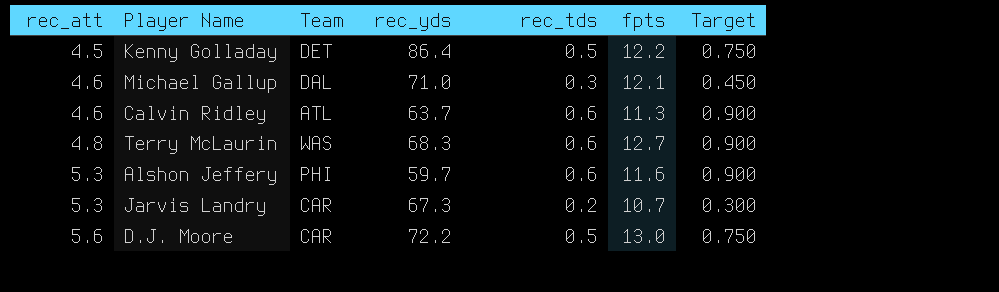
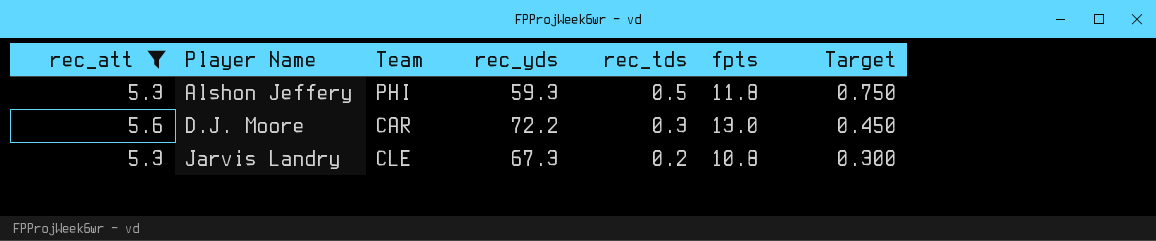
filter: none -> rec_att >= 5.3
row order: rec_att ascending -> Player Name ascending
Alshon Jeffery | rec_yds: 59.7 -> 59.3
Alshon Jeffery | rec_tds: 0.6 -> 0.5
Alshon Jeffery | fpts: 11.6 -> 11.8
Alshon Jeffery | Target: 0.900 -> 0.750
D.J. Moore | rec_tds: 0.5 -> 0.3
D.J. Moore | Target: 0.750 -> 0.450
Jarvis Landry | Team: CAR -> CLE
Jarvis Landry | fpts: 10.7 -> 10.8

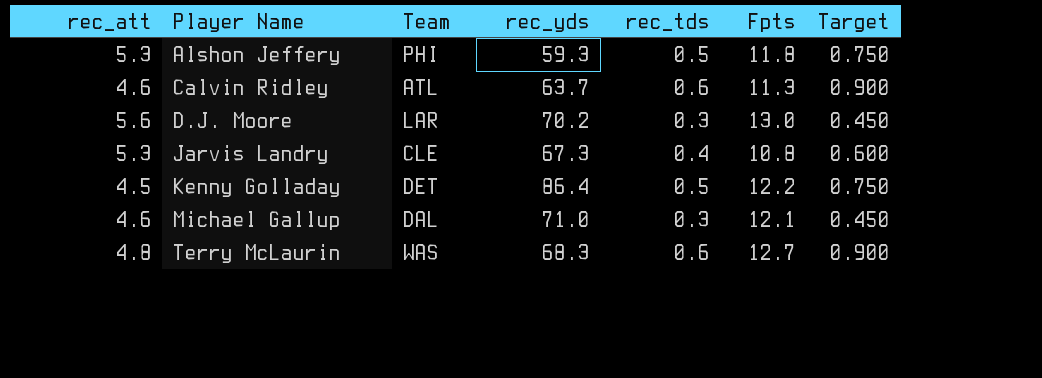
filter: rec_att >= 5.3 -> none
column name: fpts -> Fpts
D.J. Moore | Team: CAR -> LAR
D.J. Moore | rec_yds: 72.2 -> 70.2
Jarvis Landry | rec_tds: 0.2 -> 0.4
Jarvis Landry | Target: 0.300 -> 0.600

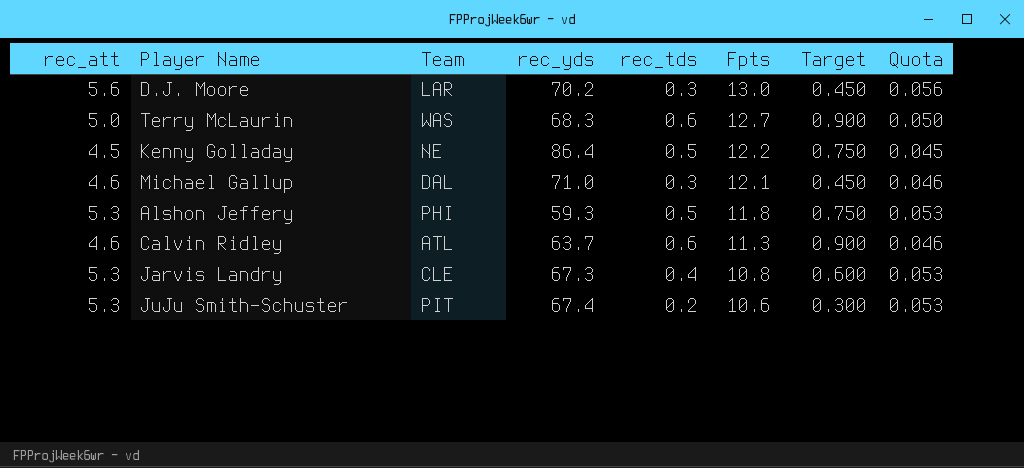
row order: Player Name ascending -> Fpts descending
column Quota | formula: none -> [rec_att] * 0.01
Terry McLaurin | rec_att: 4.8 -> 5.0
Kenny Golladay | Team: DET -> NE
row JuJu Smith-Schuster: none -> 5.3 | PIT | 67.4 | 0.2 | 10.6 | 0.300 | 0.053

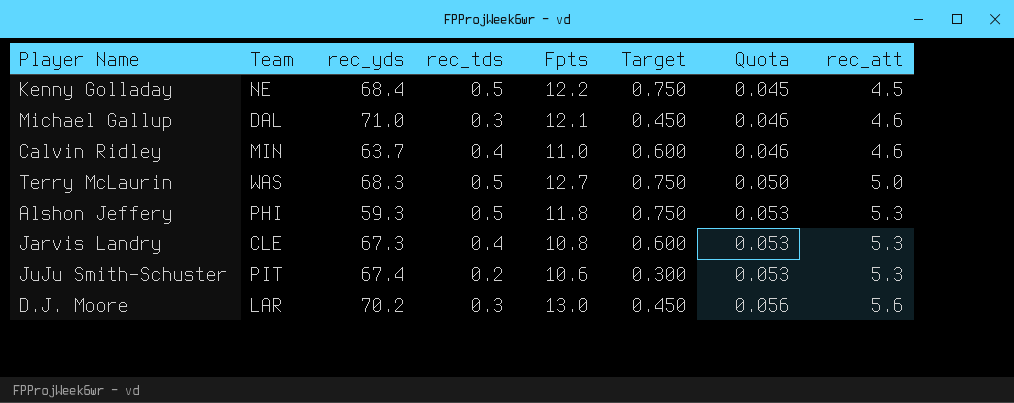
row order: Fpts descending -> Quota ascending
column rec_att | position: 1 -> 8
Kenny Golladay | rec_yds: 86.4 -> 68.4
Calvin Ridley | Team: ATL -> MIN
Calvin Ridley | rec_tds: 0.6 -> 0.4
Calvin Ridley | Fpts: 11.3 -> 11.0
Calvin Ridley | Target: 0.900 -> 0.600
Terry McLaurin | rec_tds: 0.6 -> 0.5
Terry McLaurin | Target: 0.900 -> 0.750

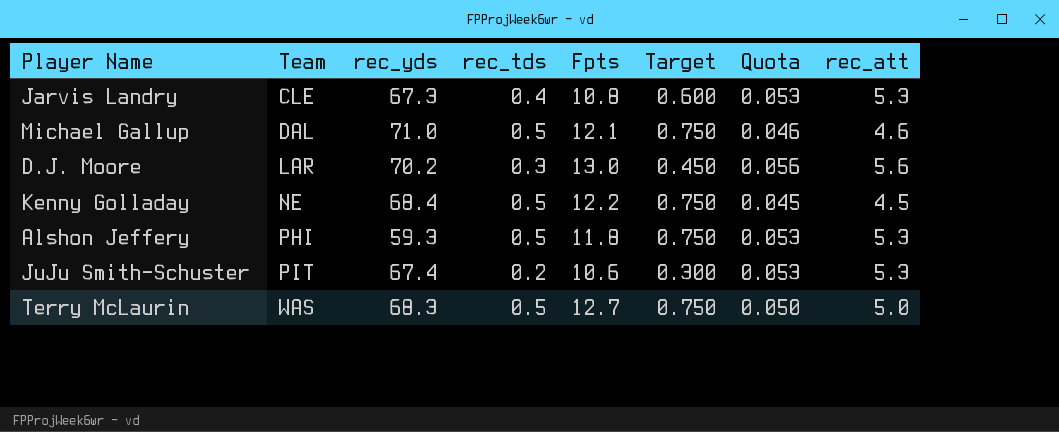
row order: Quota ascending -> Team ascending
row Calvin Ridley: MIN | 63.7 | 0.4 | 11.0 | 0.600 | 0.046 | 4.6 -> none
Michael Gallup | rec_tds: 0.3 -> 0.5
Michael Gallup | Target: 0.450 -> 0.750

